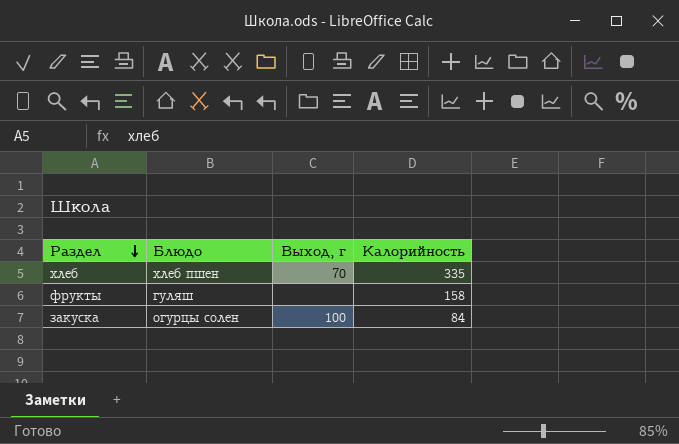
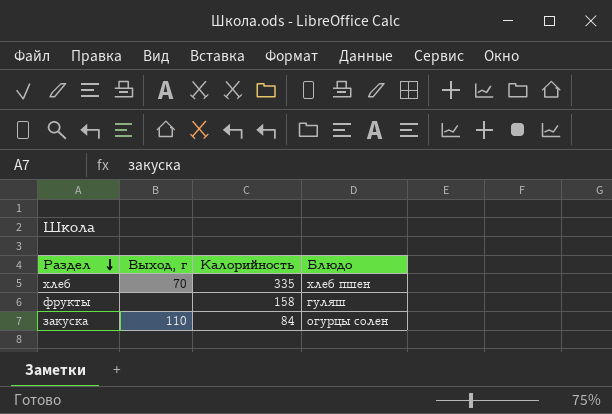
column Блюдо | position: 2 -> 4
закуска | Выход, г: 100 -> 110

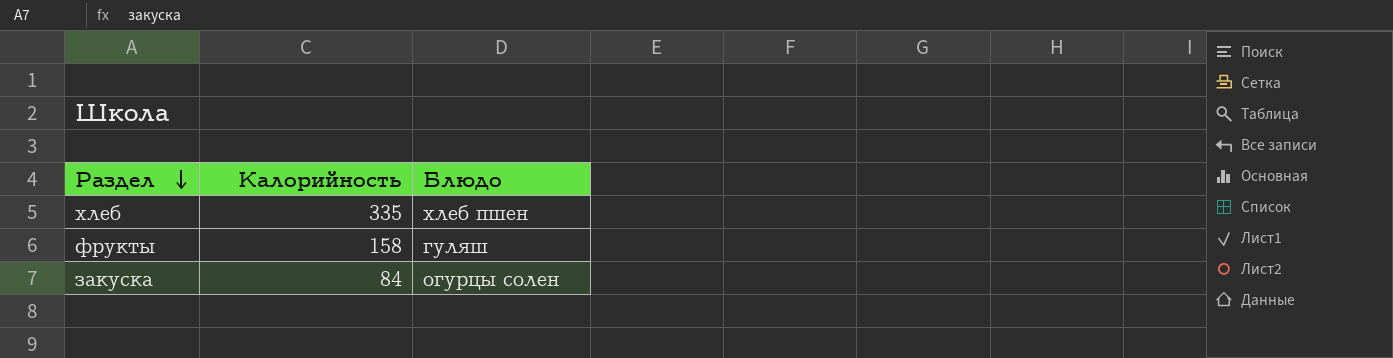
column Выход, г | position: 2 -> none

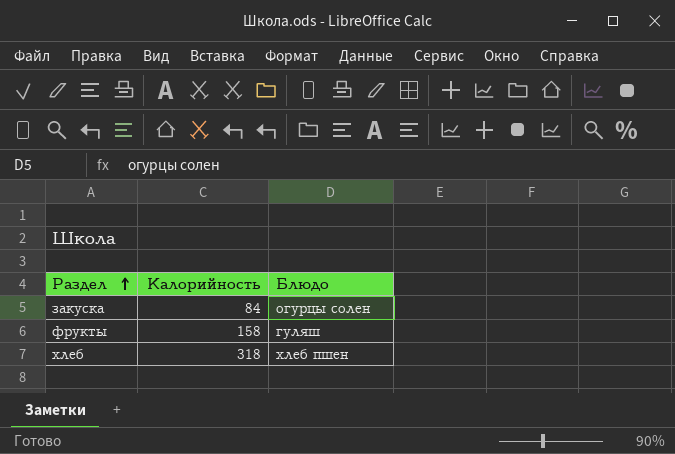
row order: Раздел descending -> Раздел ascending
хлеб | Калорийность: 335 -> 318

